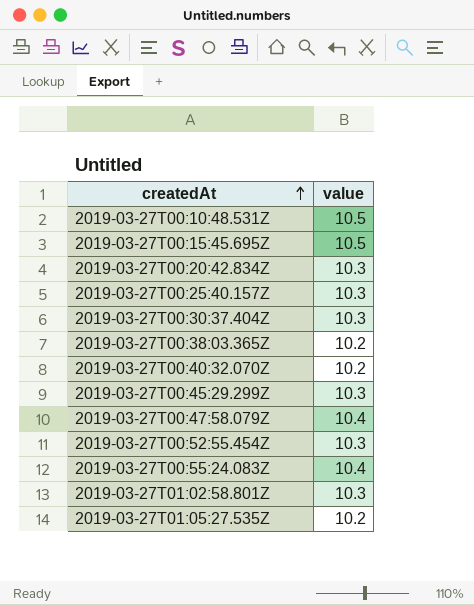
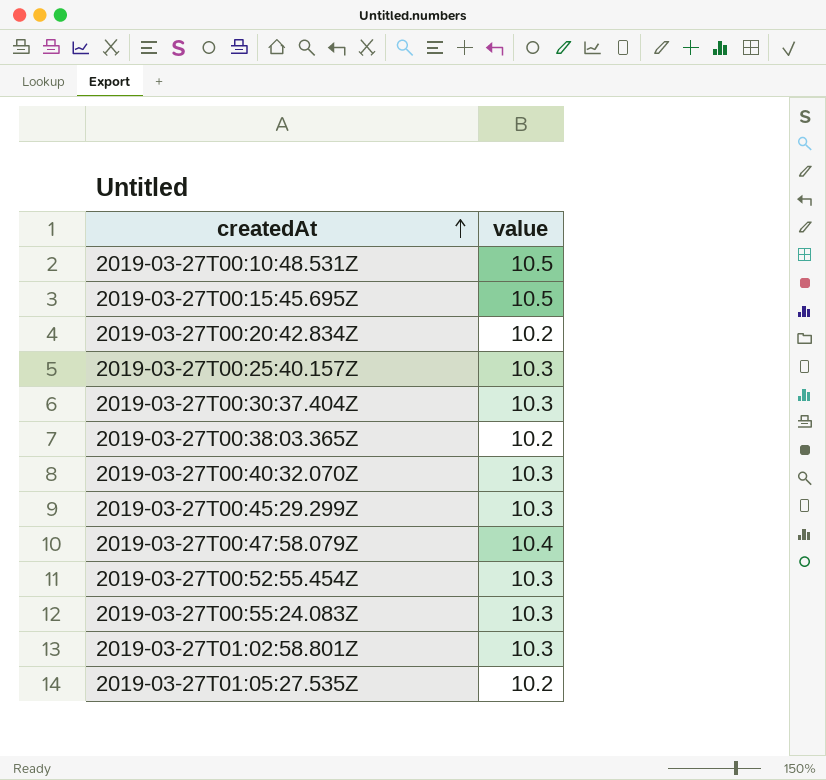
2019-03-27T00:20:42.834Z | value: 10.3 -> 10.2
2019-03-27T00:40:32.070Z | value: 10.2 -> 10.3
2019-03-27T00:55:24.083Z | value: 10.4 -> 10.3

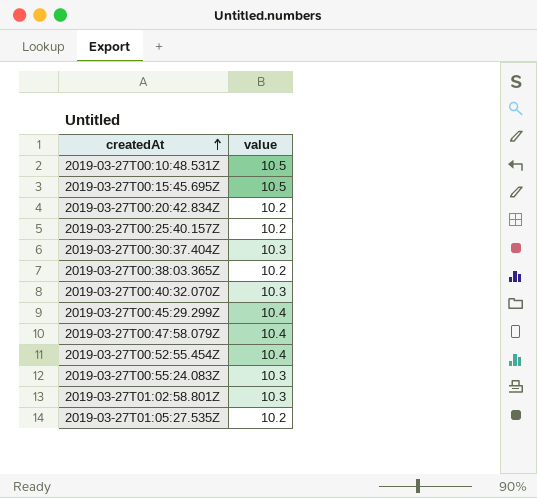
2019-03-27T00:25:40.157Z | value: 10.3 -> 10.2
2019-03-27T00:45:29.299Z | value: 10.3 -> 10.4
2019-03-27T00:52:55.454Z | value: 10.3 -> 10.4

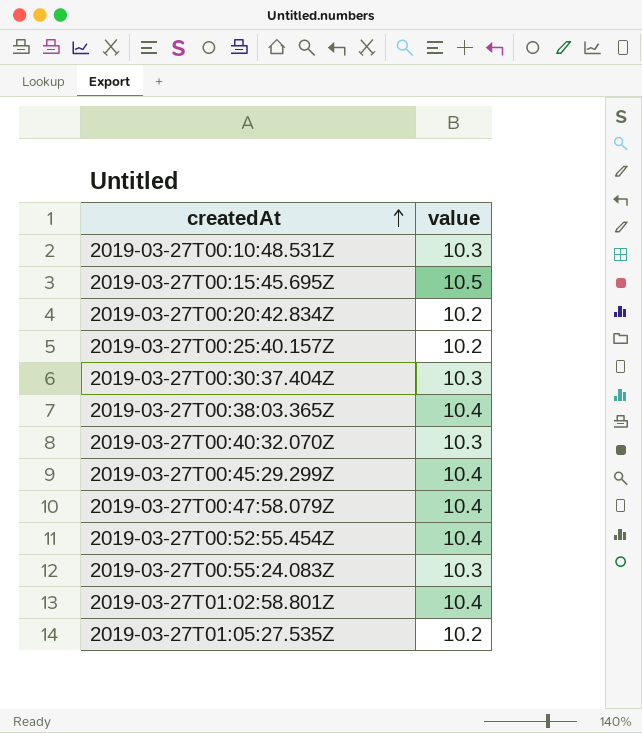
2019-03-27T00:10:48.531Z | value: 10.5 -> 10.3
2019-03-27T00:38:03.365Z | value: 10.2 -> 10.4
2019-03-27T01:02:58.801Z | value: 10.3 -> 10.4

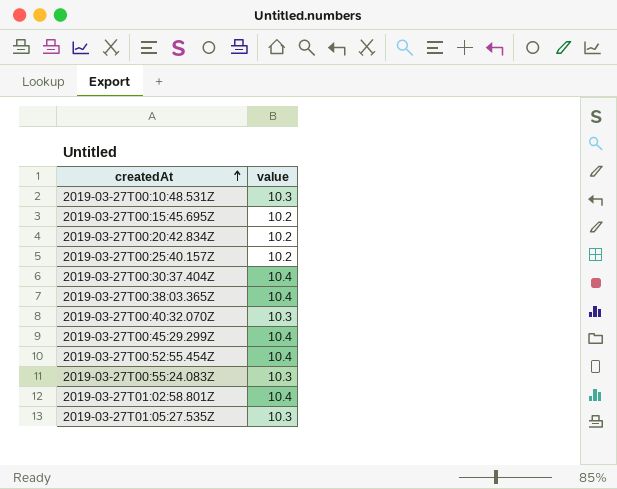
row 2019-03-27T00:47:58.079Z: 10.4 -> none
2019-03-27T00:15:45.695Z | value: 10.5 -> 10.2
2019-03-27T00:30:37.404Z | value: 10.3 -> 10.4
2019-03-27T01:05:27.535Z | value: 10.2 -> 10.3

